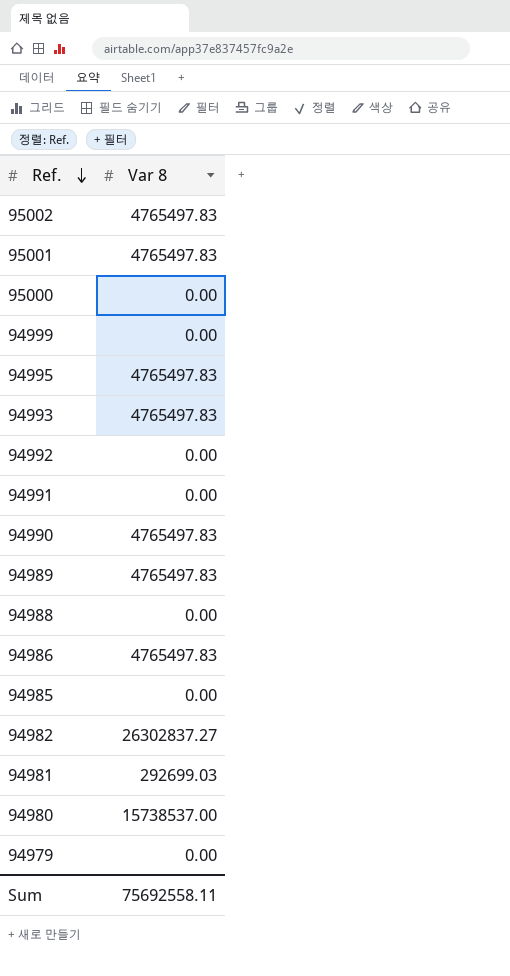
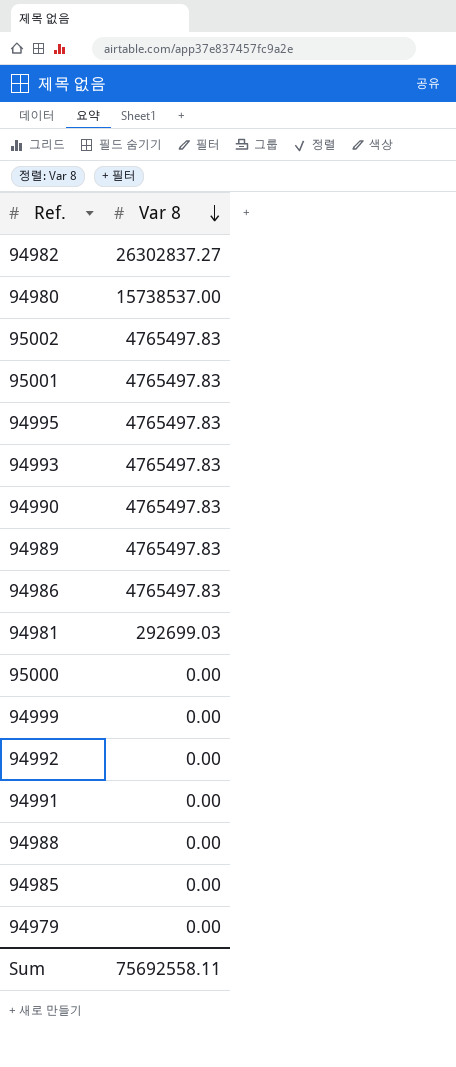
row order: Ref. descending -> Var 8 descending

